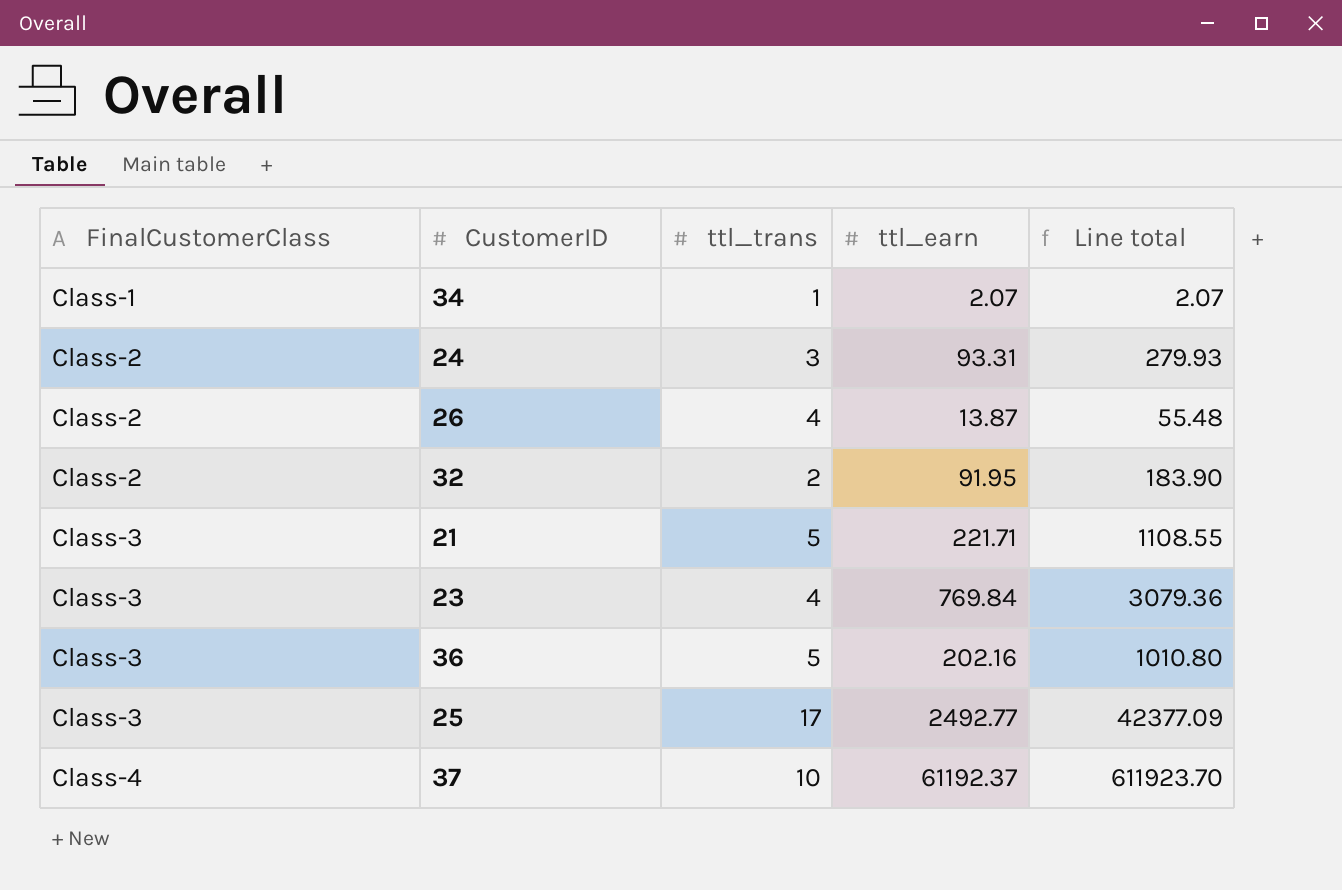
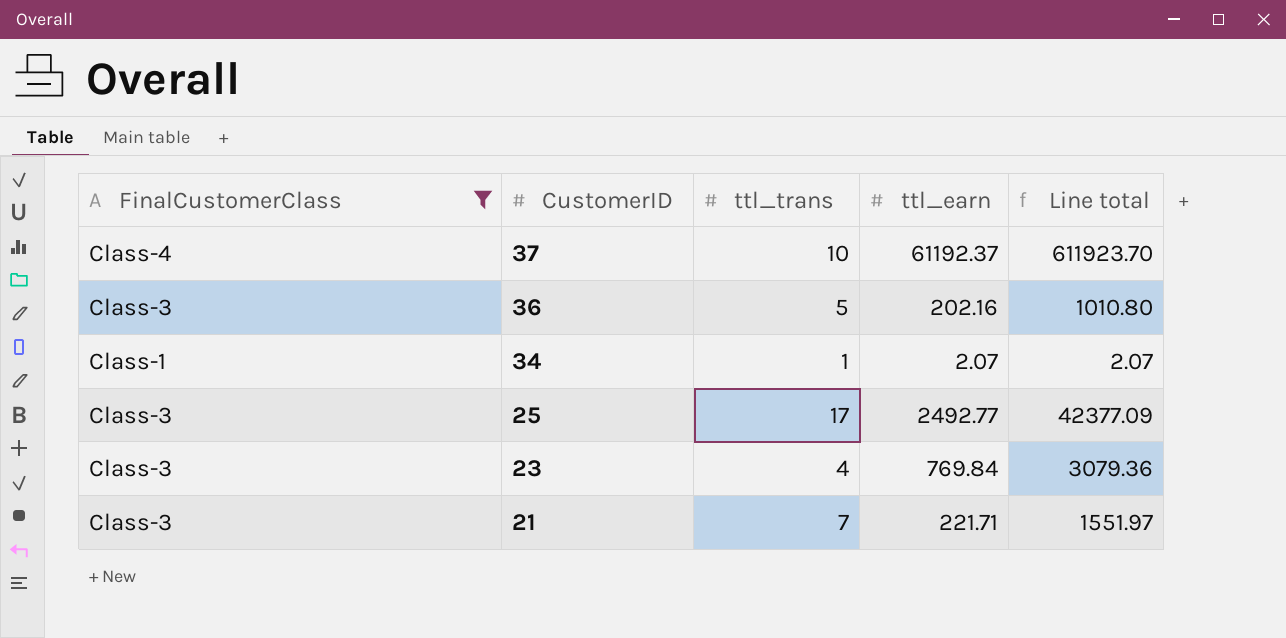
filter: none -> FinalCustomerClass != Class-2
row order: FinalCustomerClass ascending -> CustomerID descending
21 | ttl_trans: 5 -> 7
21 | Line total: 1108.55 -> 1551.97

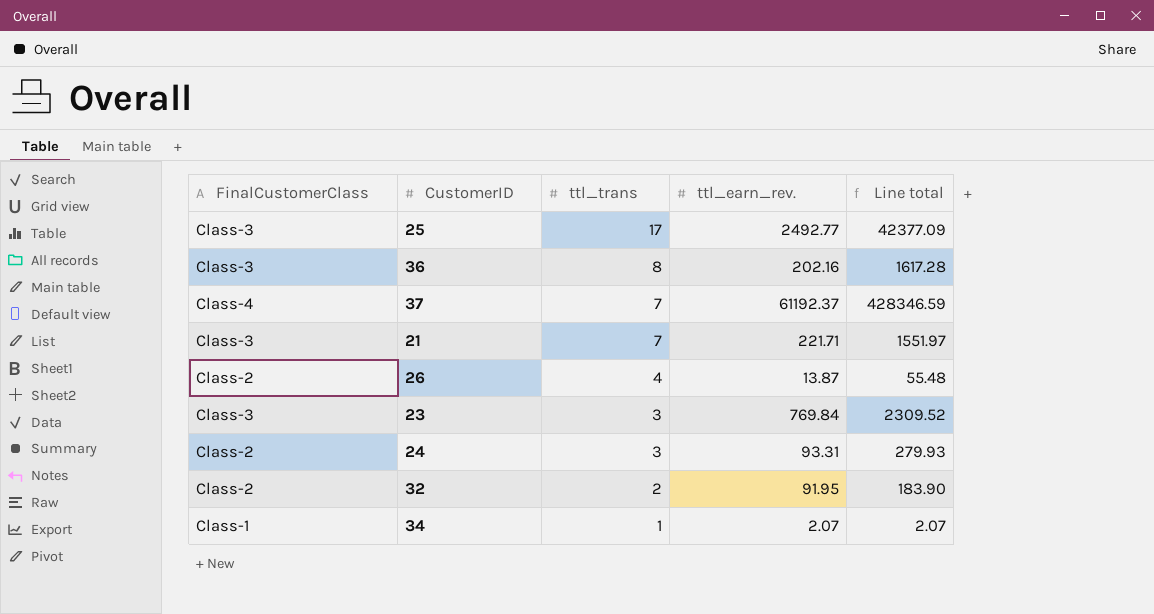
filter: FinalCustomerClass != Class-2 -> none
row order: CustomerID descending -> ttl_trans descending
column name: ttl_earn -> ttl_earn_rev.
36 | ttl_trans: 5 -> 8
36 | Line total: 1010.80 -> 1617.28
37 | ttl_trans: 10 -> 7
37 | Line total: 611923.70 -> 428346.59
23 | ttl_trans: 4 -> 3
23 | Line total: 3079.36 -> 2309.52

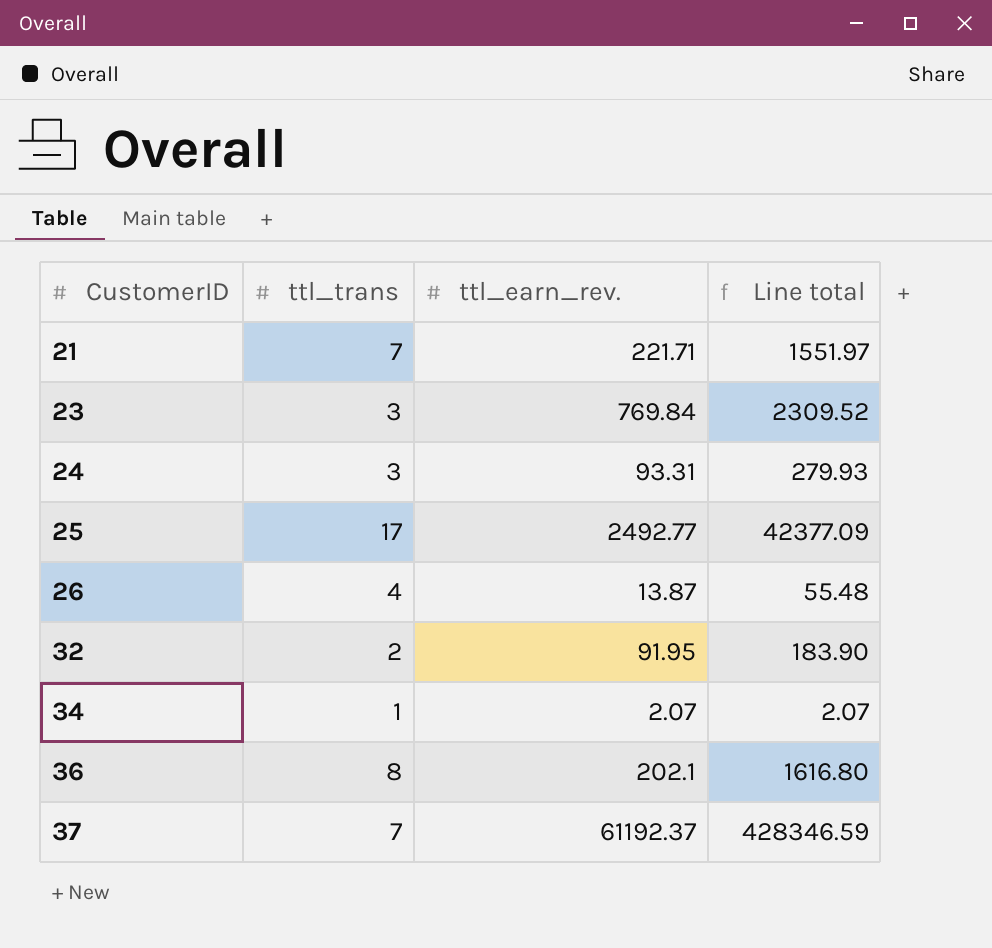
row order: ttl_trans descending -> CustomerID ascending
column FinalCustomerClass | position: 1 -> none
36 | ttl_earn_rev.: 202.16 -> 202.1
36 | Line total: 1617.28 -> 1616.80

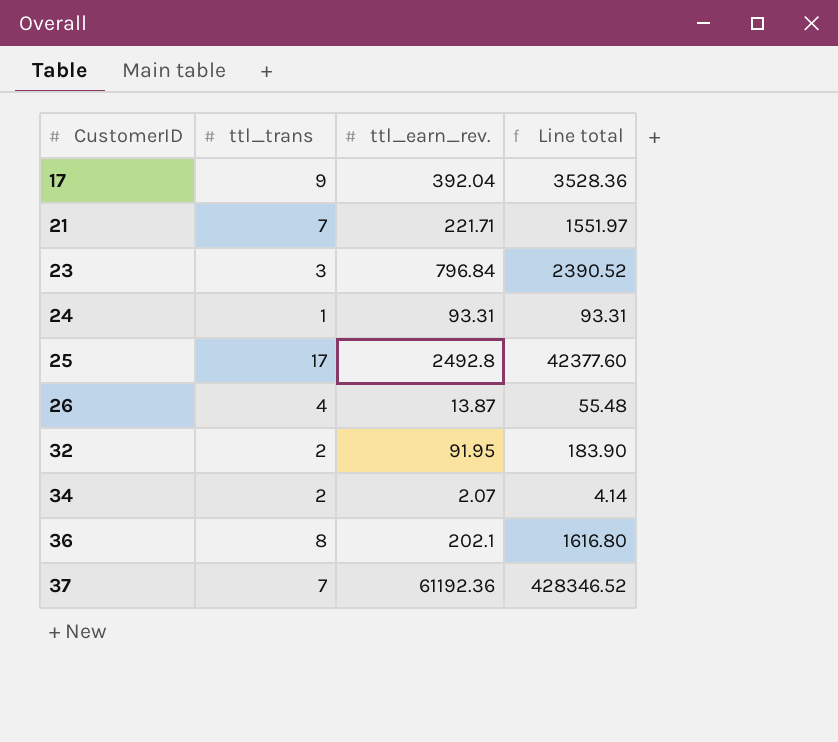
row 17: none -> 9 | 392.04 | 3528.36
23 | ttl_earn_rev.: 769.84 -> 796.84
23 | Line total: 2309.52 -> 2390.52
24 | ttl_trans: 3 -> 1
24 | Line total: 279.93 -> 93.31
25 | ttl_earn_rev.: 2492.77 -> 2492.8
25 | Line total: 42377.09 -> 42377.60
34 | ttl_trans: 1 -> 2
34 | Line total: 2.07 -> 4.14
37 | ttl_earn_rev.: 61192.37 -> 61192.36
37 | Line total: 428346.59 -> 428346.52

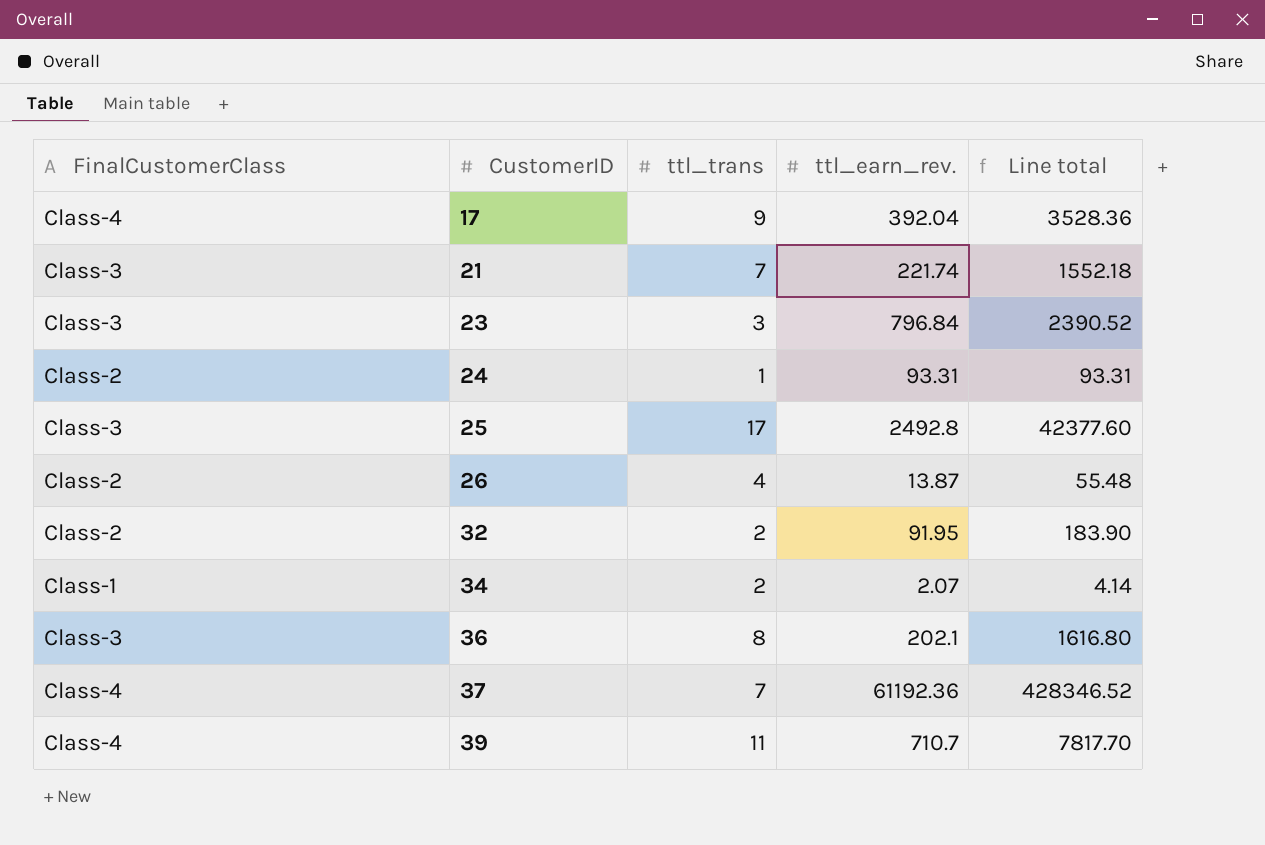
column FinalCustomerClass | position: none -> 1
21 | ttl_earn_rev.: 221.71 -> 221.74
21 | Line total: 1551.97 -> 1552.18
row 39: none -> Class-4 | 11 | 710.7 | 7817.70

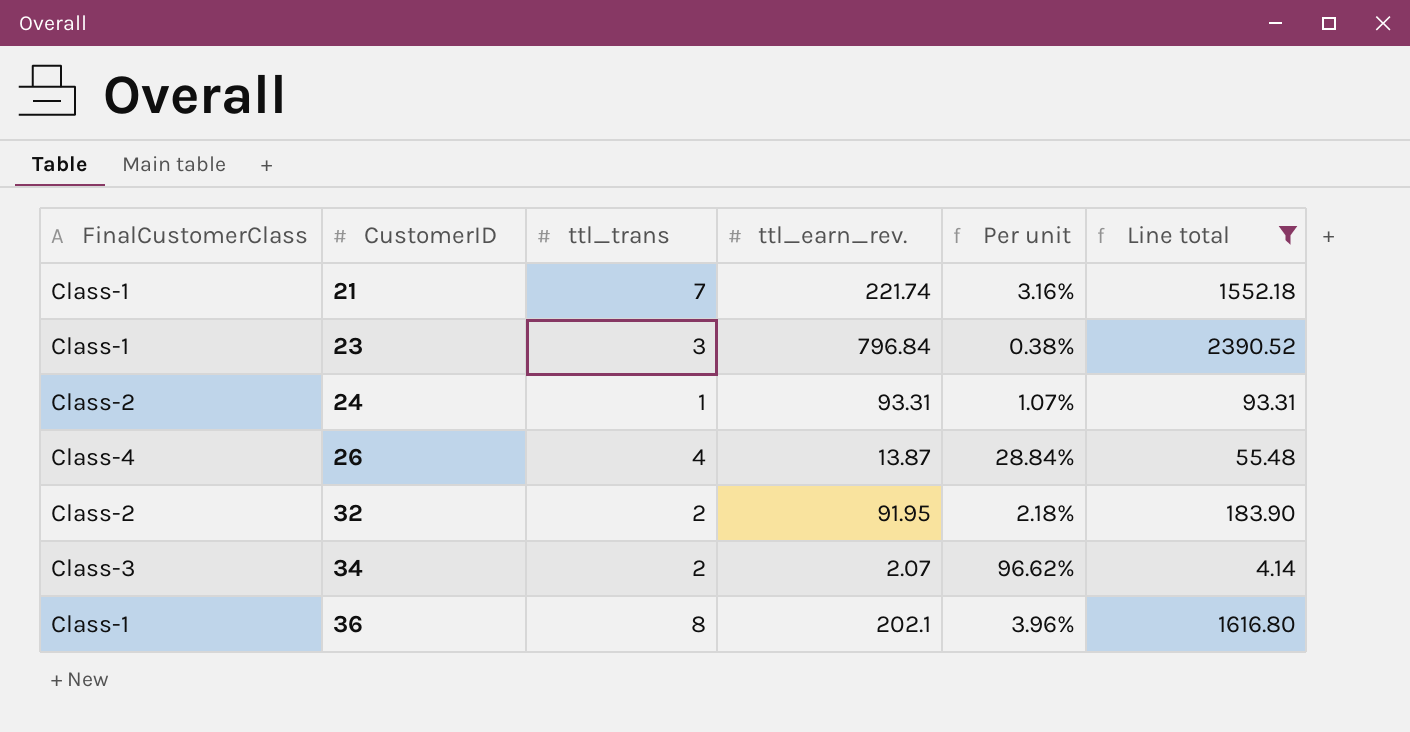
filter: none -> Line total <= 2390.52
column Per unit | formula: none -> [ttl_trans] / [ttl_earn_rev.]
21 | FinalCustomerClass: Class-3 -> Class-1
23 | FinalCustomerClass: Class-3 -> Class-1
26 | FinalCustomerClass: Class-2 -> Class-4
34 | FinalCustomerClass: Class-1 -> Class-3
36 | FinalCustomerClass: Class-3 -> Class-1

